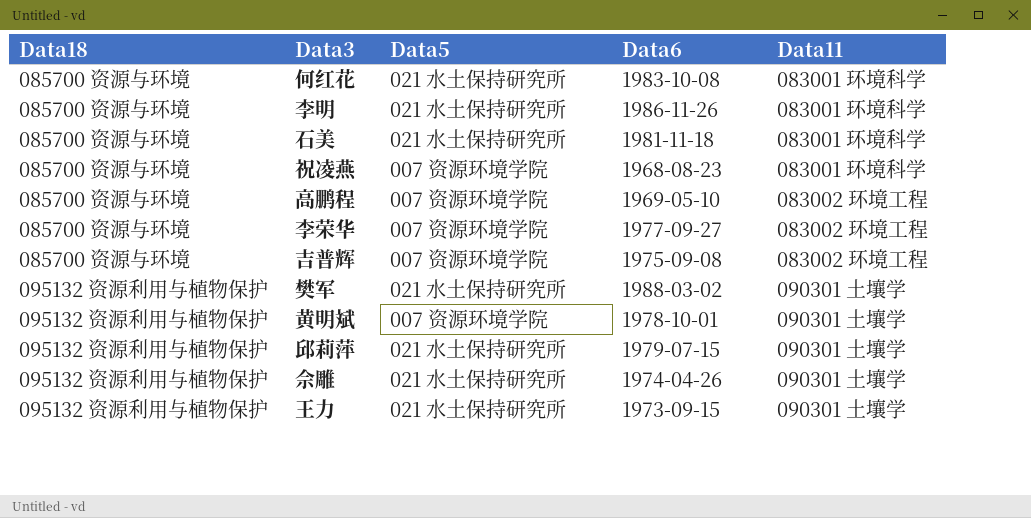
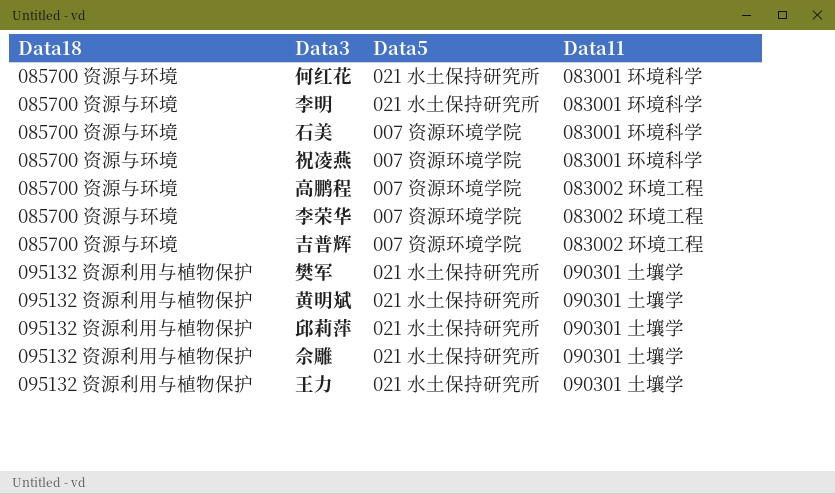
column Data6 | position: 4 -> none
石美 | Data5: 021 水土保持研究所 -> 007 资源环境学院
黄明斌 | Data5: 007 资源环境学院 -> 021 水土保持研究所

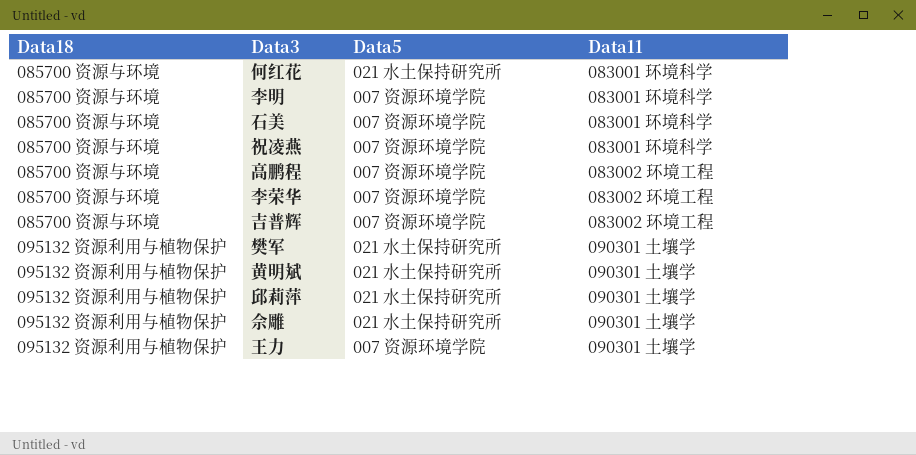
李明 | Data5: 021 水土保持研究所 -> 007 资源环境学院
王力 | Data5: 021 水土保持研究所 -> 007 资源环境学院

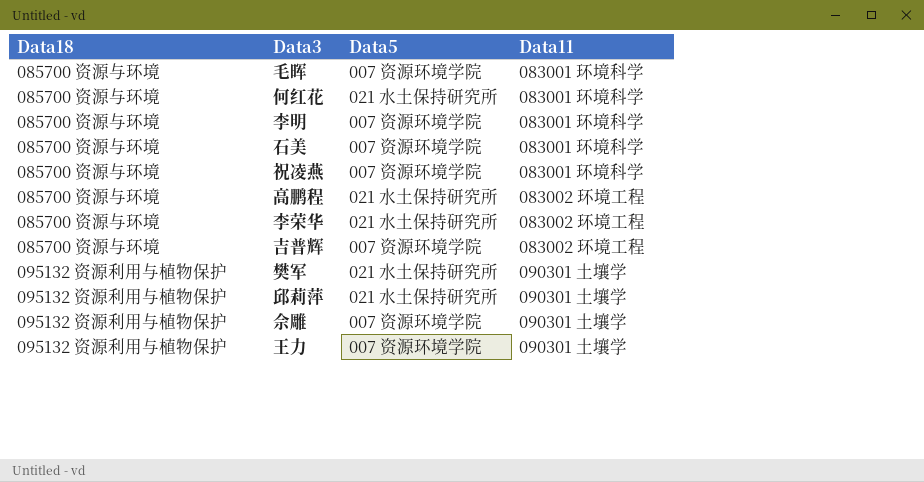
row 黄明斌: 095132 资源利用与植物保护 | 021 水土保持研究所 | 090301 土壤学 -> none
row 毛晖: none -> 085700 资源与环境 | 007 资源环境学院 | 083001 环境科学
高鹏程 | Data5: 007 资源环境学院 -> 021 水土保持研究所
李荣华 | Data5: 007 资源环境学院 -> 021 水土保持研究所
佘雕 | Data5: 021 水土保持研究所 -> 007 资源环境学院

